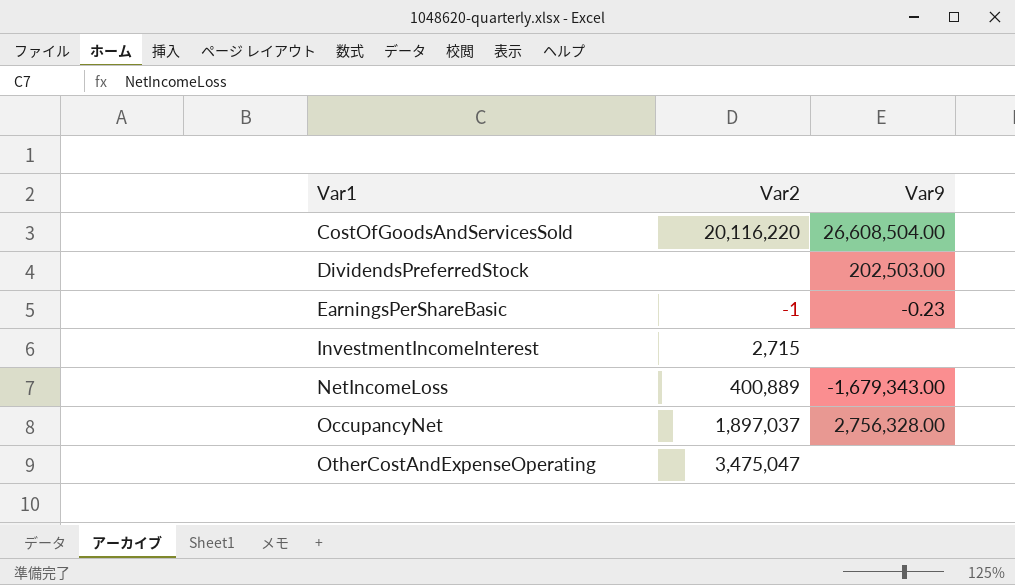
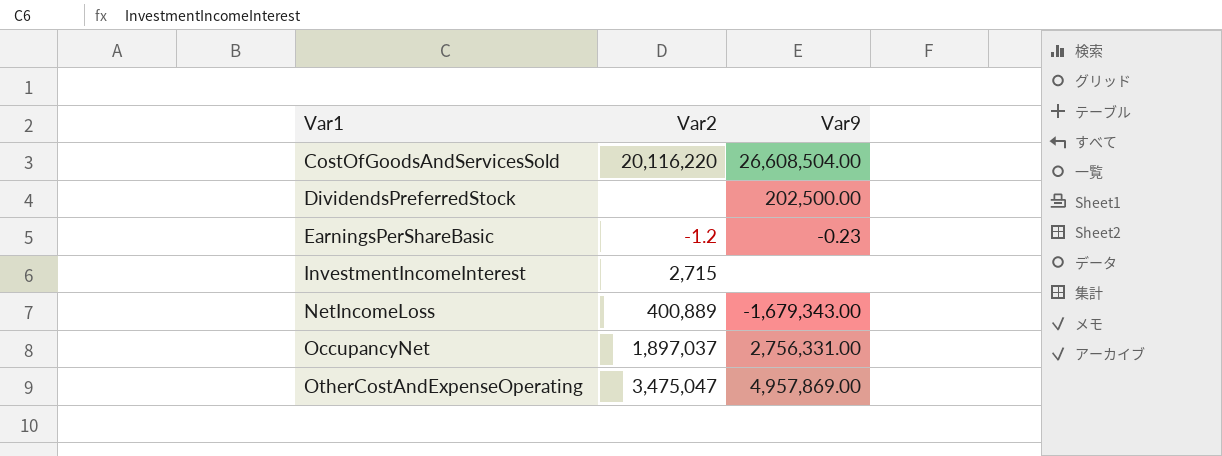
DividendsPreferredStock | Var9: 202,503.00 -> 202,500.00
EarningsPerShareBasic | Var2: -1 -> -1.2
OccupancyNet | Var9: 2,756,328.00 -> 2,756,331.00
OtherCostAndExpenseOperating | Var9: none -> 4,957,869.00

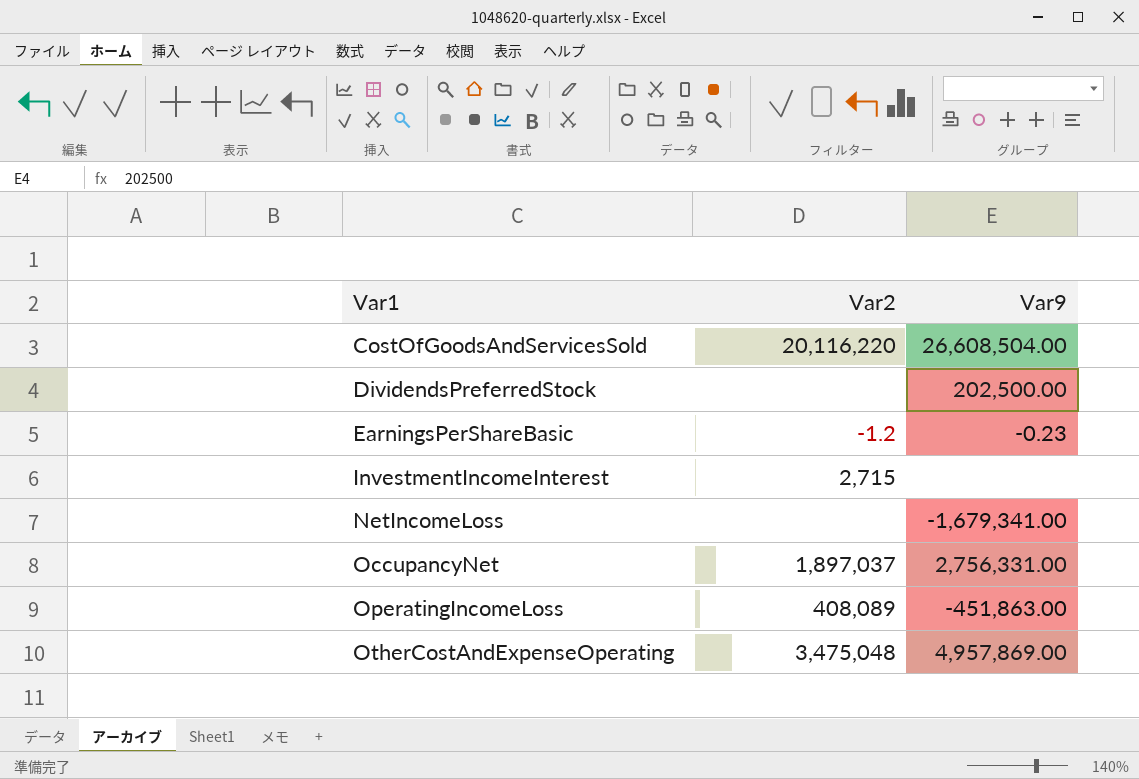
NetIncomeLoss | Var2: 400,889 -> none
NetIncomeLoss | Var9: -1,679,343.00 -> -1,679,341.00
row OperatingIncomeLoss: none -> 408,089 | -451,863.00
OtherCostAndExpenseOperating | Var2: 3,475,047 -> 3,475,048

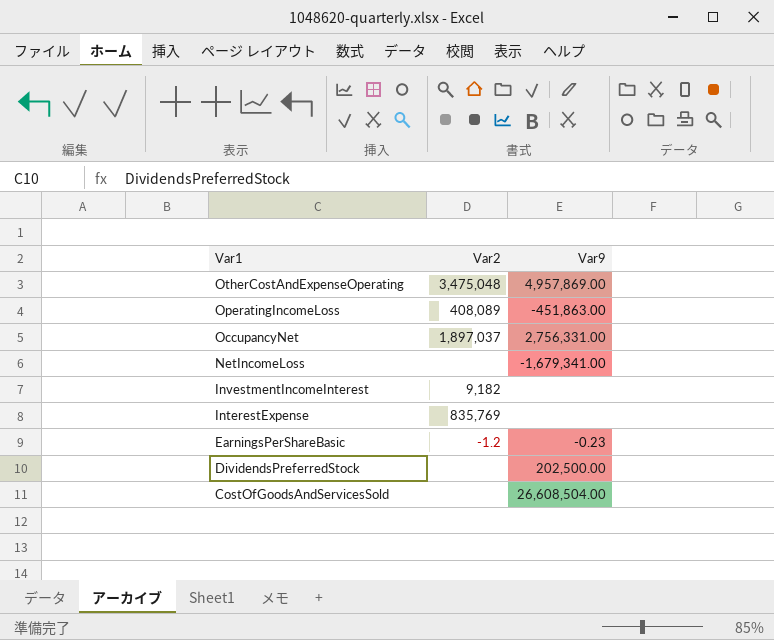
row order: Var1 ascending -> Var1 descending
InvestmentIncomeInterest | Var2: 2,715 -> 9,182
row InterestExpense: none -> 835,769 | none
CostOfGoodsAndServicesSold | Var2: 20,116,220 -> none

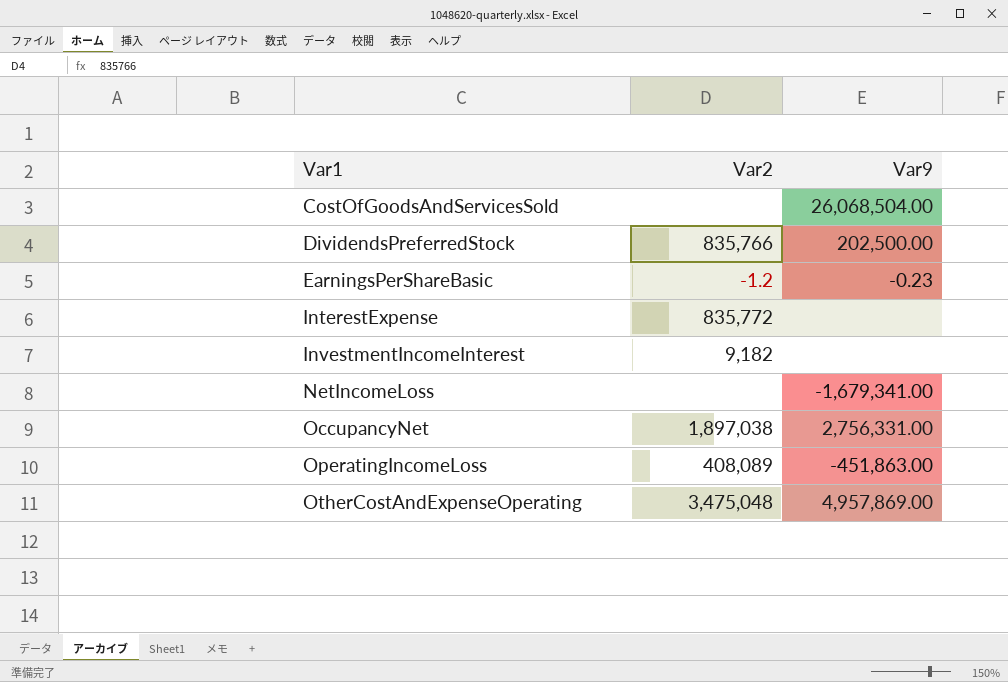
row order: Var1 descending -> Var1 ascending
CostOfGoodsAndServicesSold | Var9: 26,608,504.00 -> 26,068,504.00
DividendsPreferredStock | Var2: none -> 835,766
InterestExpense | Var2: 835,769 -> 835,772
OccupancyNet | Var2: 1,897,037 -> 1,897,038

